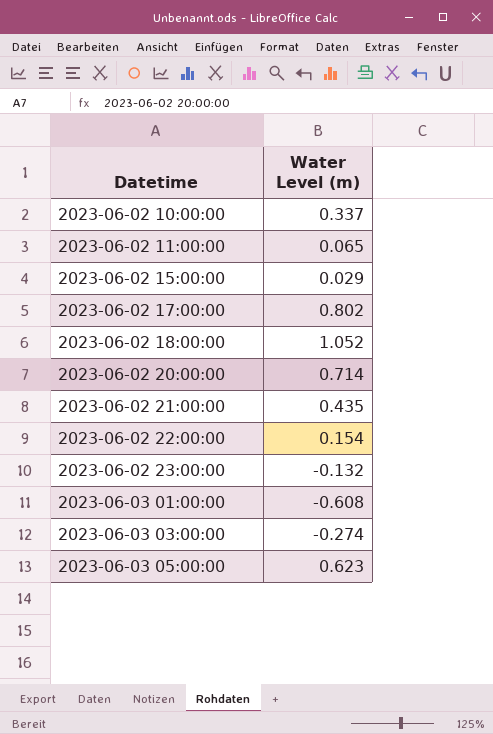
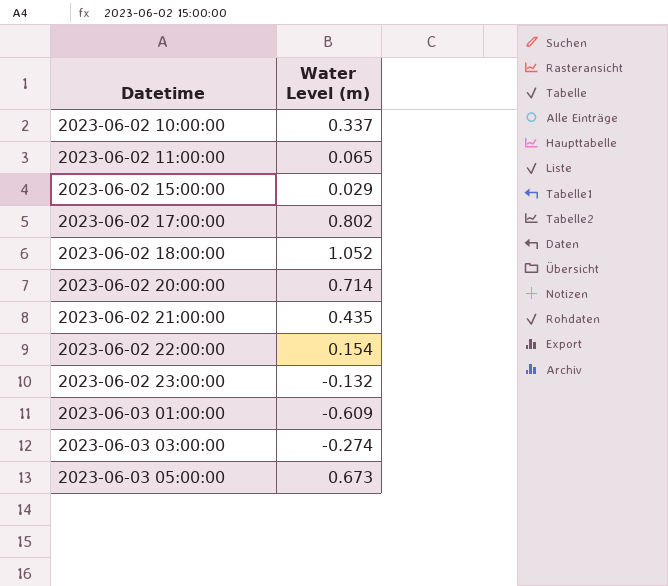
2023-06-03 01:00:00 | Water Level (m): -0.608 -> -0.609
2023-06-03 05:00:00 | Water Level (m): 0.623 -> 0.673

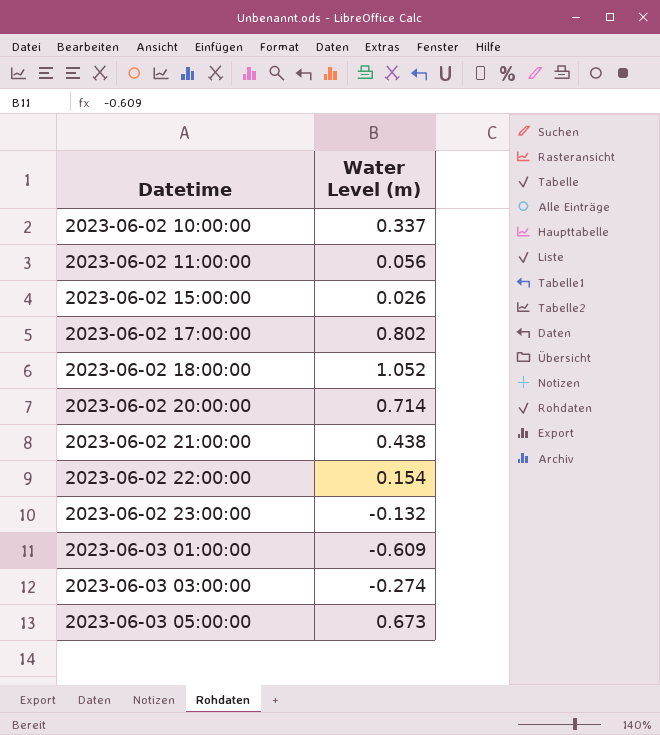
2023-06-02 11:00:00 | Water Level (m): 0.065 -> 0.056
2023-06-02 15:00:00 | Water Level (m): 0.029 -> 0.026
2023-06-02 21:00:00 | Water Level (m): 0.435 -> 0.438

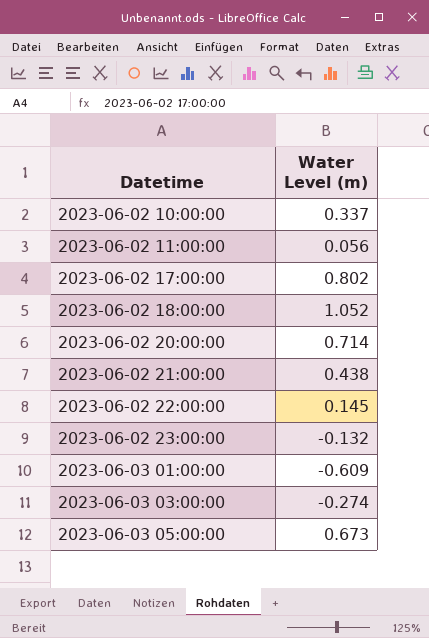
row 2023-06-02 15:00:00: 0.026 -> none
2023-06-02 22:00:00 | Water Level (m): 0.154 -> 0.145

